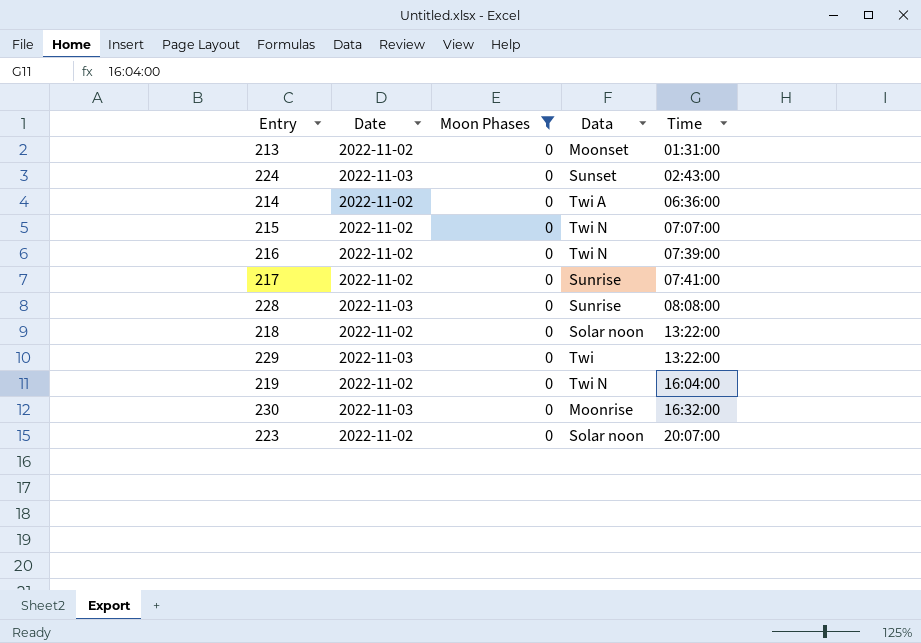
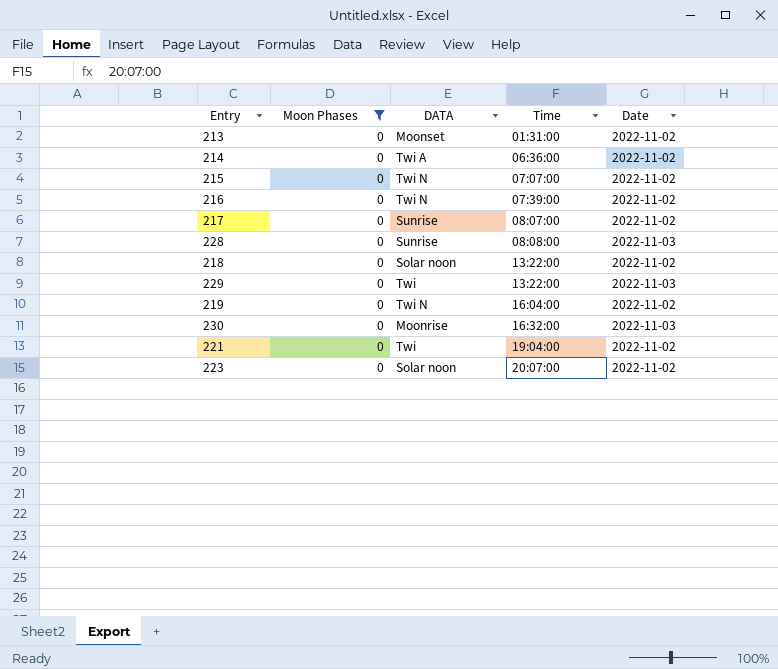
column name: Data -> DATA
column Date | position: 2 -> 5
row 224: 2022-11-03 | 0 | Sunset | 02:43:00 -> none
217 | Time: 07:41:00 -> 08:07:00
row 221: none -> 0 | Twi | 19:04:00 | 2022-11-02

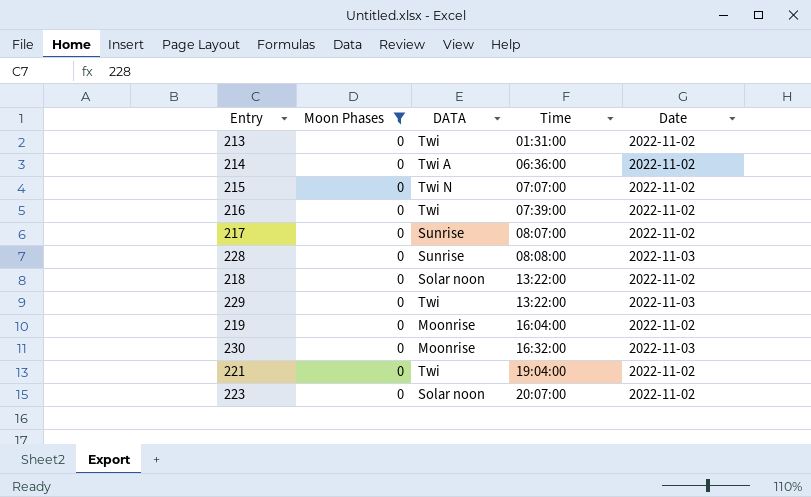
213 | DATA: Moonset -> Twi
216 | DATA: Twi N -> Twi
219 | DATA: Twi N -> Moonrise

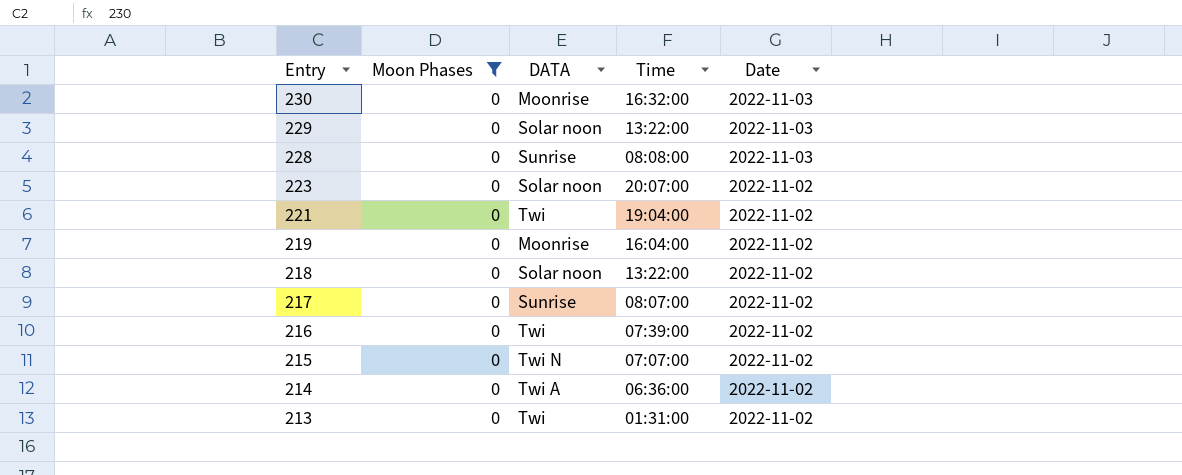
row order: Time ascending -> Entry descending
229 | DATA: Twi -> Solar noon

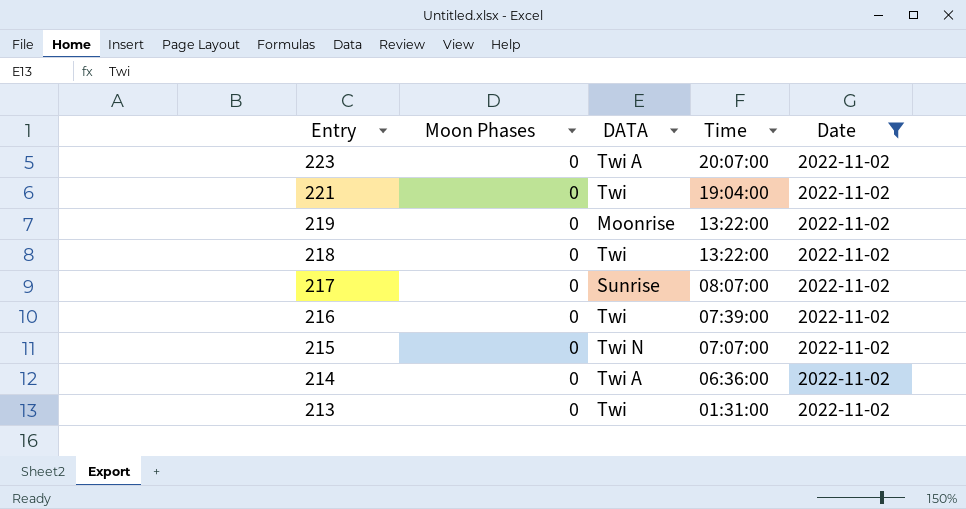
filter: Moon Phases = 0 -> Date = 2022-11-02
223 | DATA: Solar noon -> Twi A
219 | Time: 16:04:00 -> 13:22:00
218 | DATA: Solar noon -> Twi

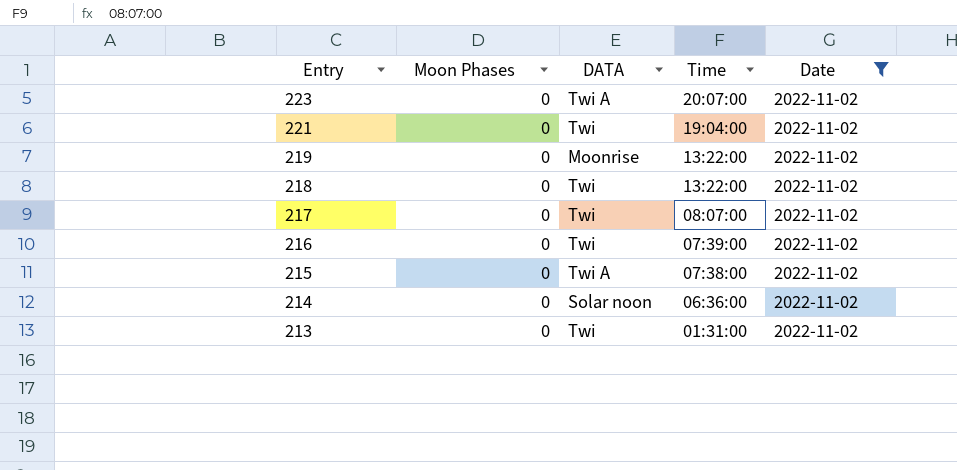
217 | DATA: Sunrise -> Twi
215 | DATA: Twi N -> Twi A
215 | Time: 07:07:00 -> 07:38:00
214 | DATA: Twi A -> Solar noon

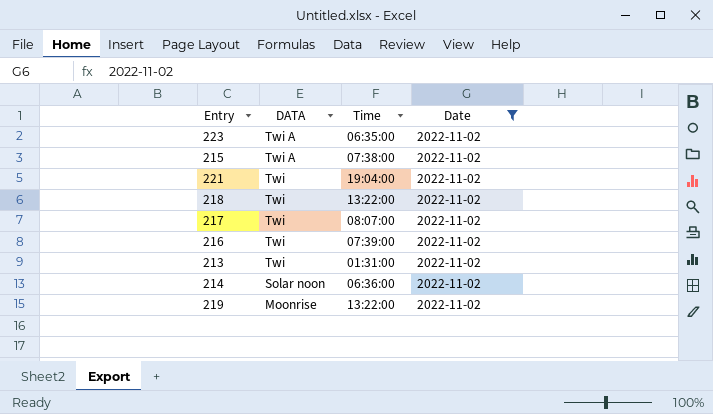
row order: Entry descending -> DATA descending
column Moon Phases | position: 2 -> none
223 | Time: 20:07:00 -> 06:35:00

